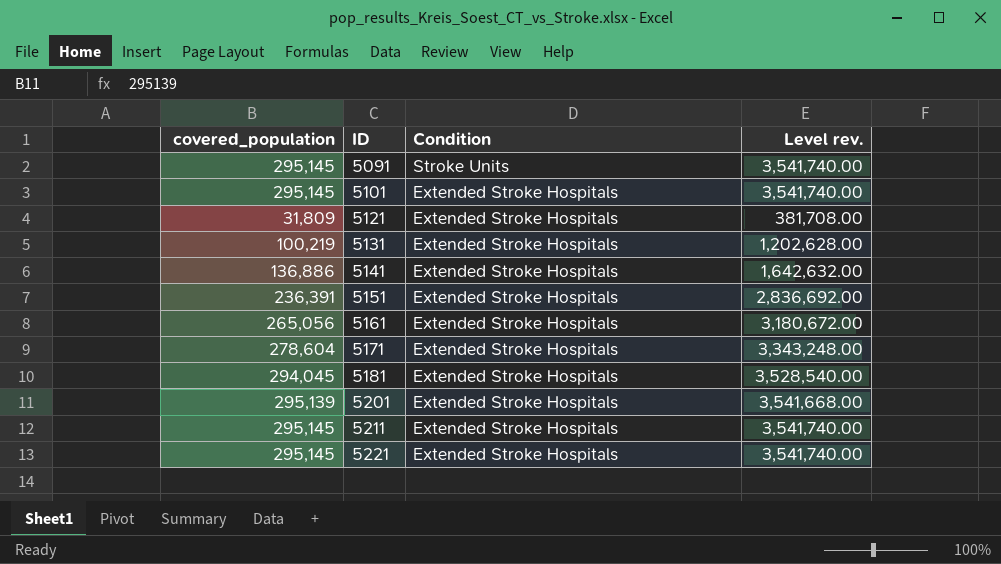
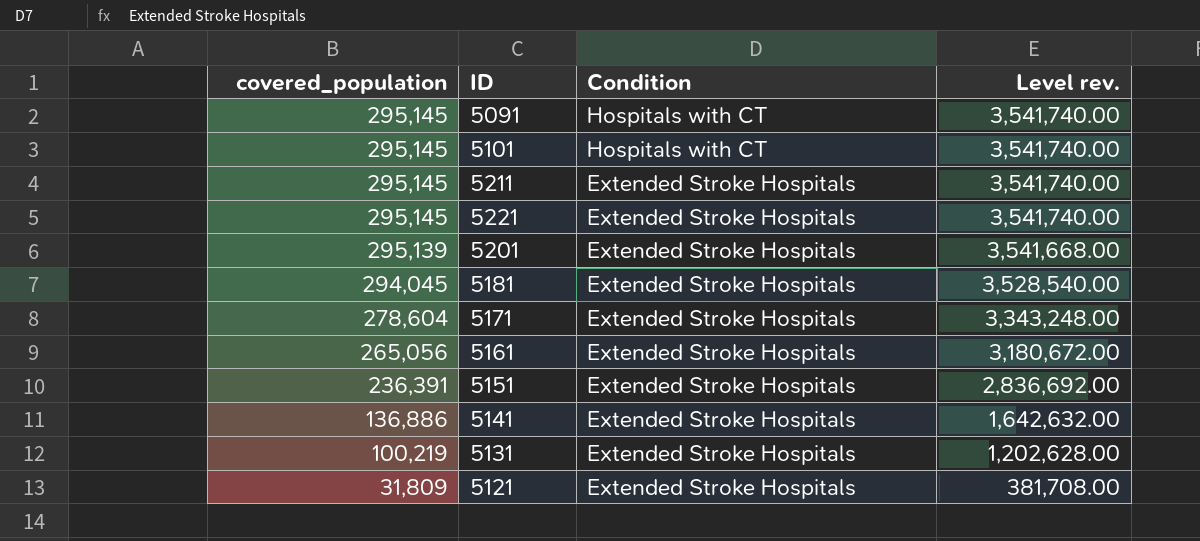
row order: ID ascending -> covered_population descending
5091 | Condition: Stroke Units -> Hospitals with CT
5101 | Condition: Extended Stroke Hospitals -> Hospitals with CT

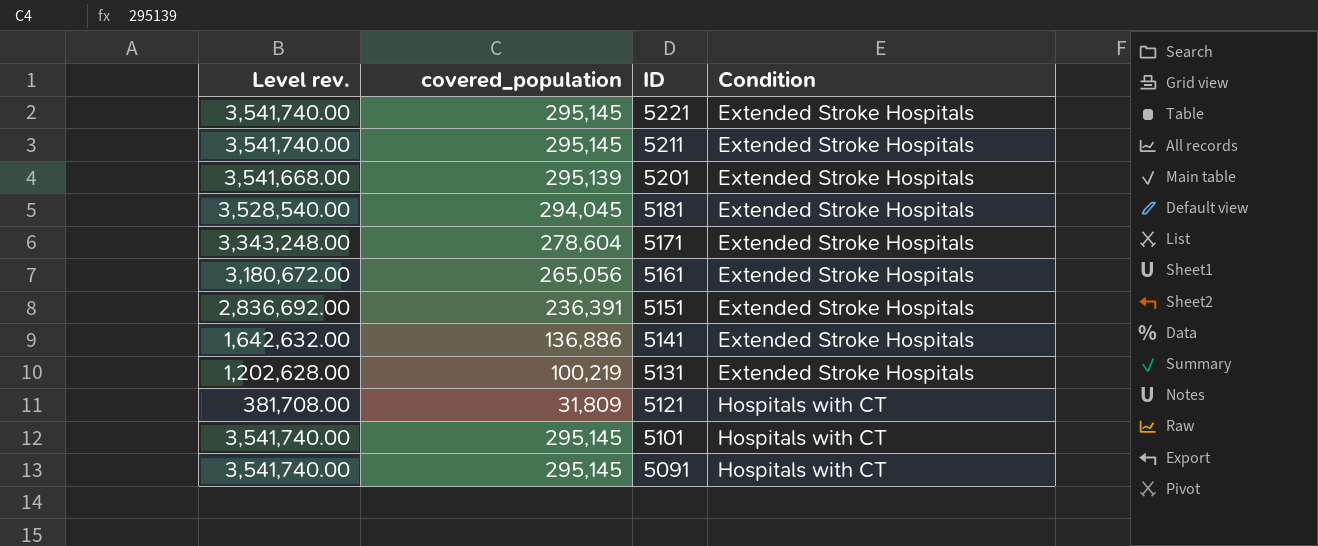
row order: covered_population descending -> ID descending
column Level rev. | position: 4 -> 1
5121 | Condition: Extended Stroke Hospitals -> Hospitals with CT

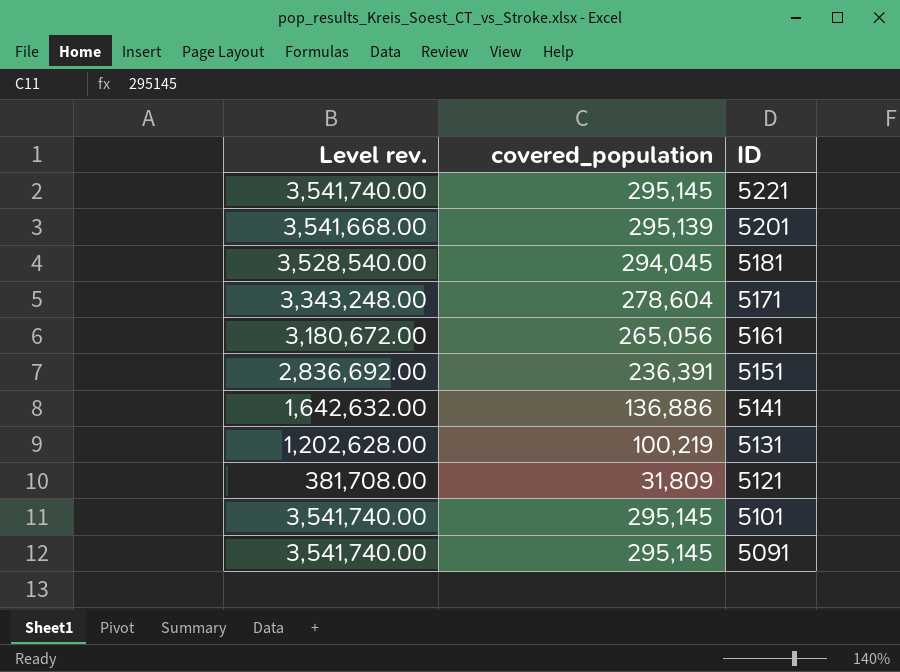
column Condition | position: 4 -> none
row 5211: 3,541,740.00 | 295,145 | Extended Stroke Hospitals -> none

